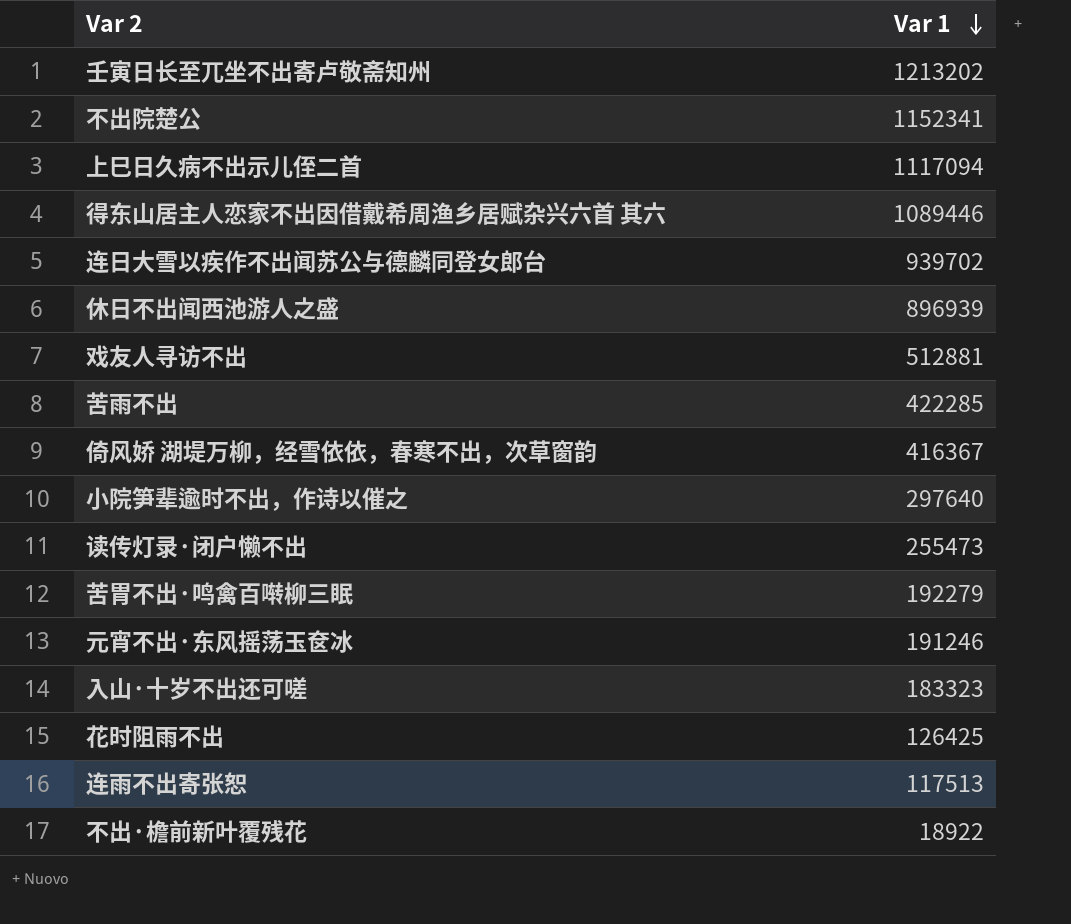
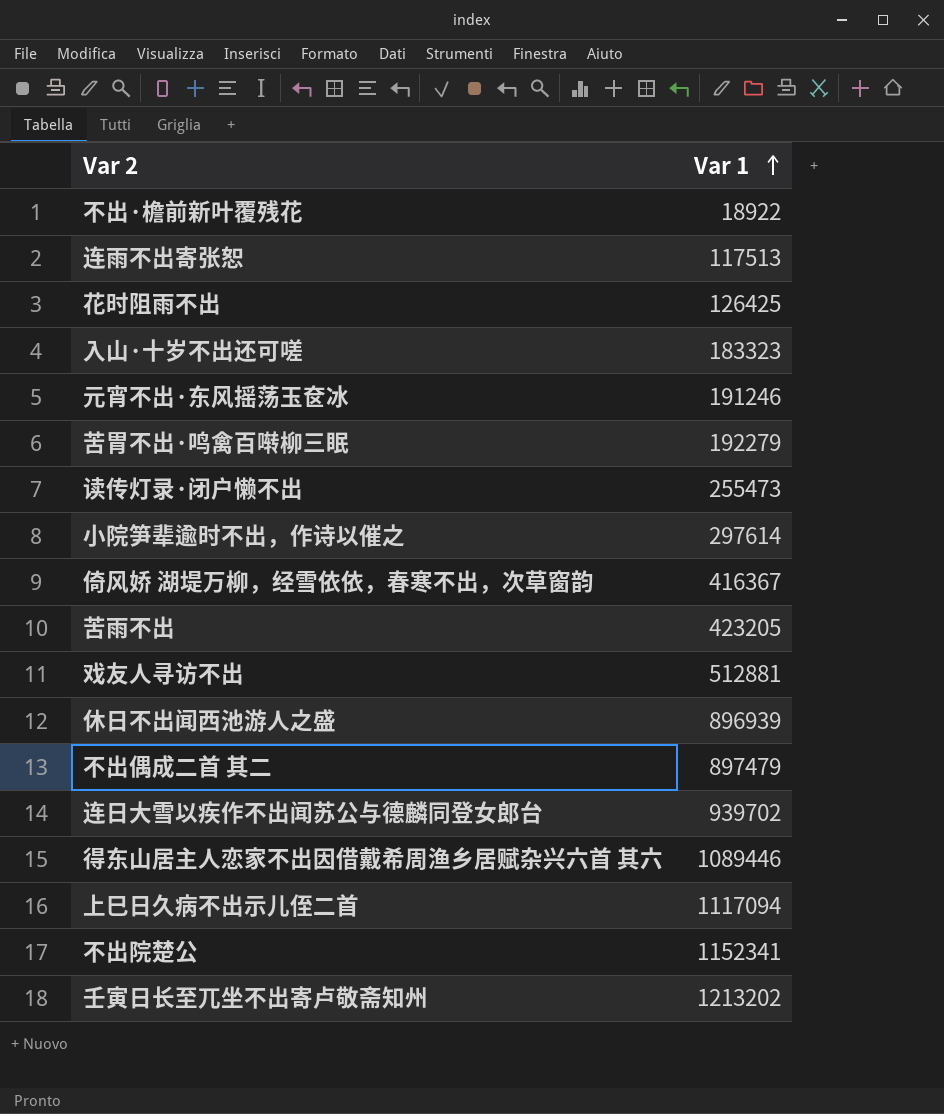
row order: Var 1 descending -> Var 1 ascending
小院笋辈逾时不出，作诗以催之 | Var 1: 297640 -> 297614
苦雨不出 | Var 1: 422285 -> 423205
row 不出偶成二首 其二: none -> 897479

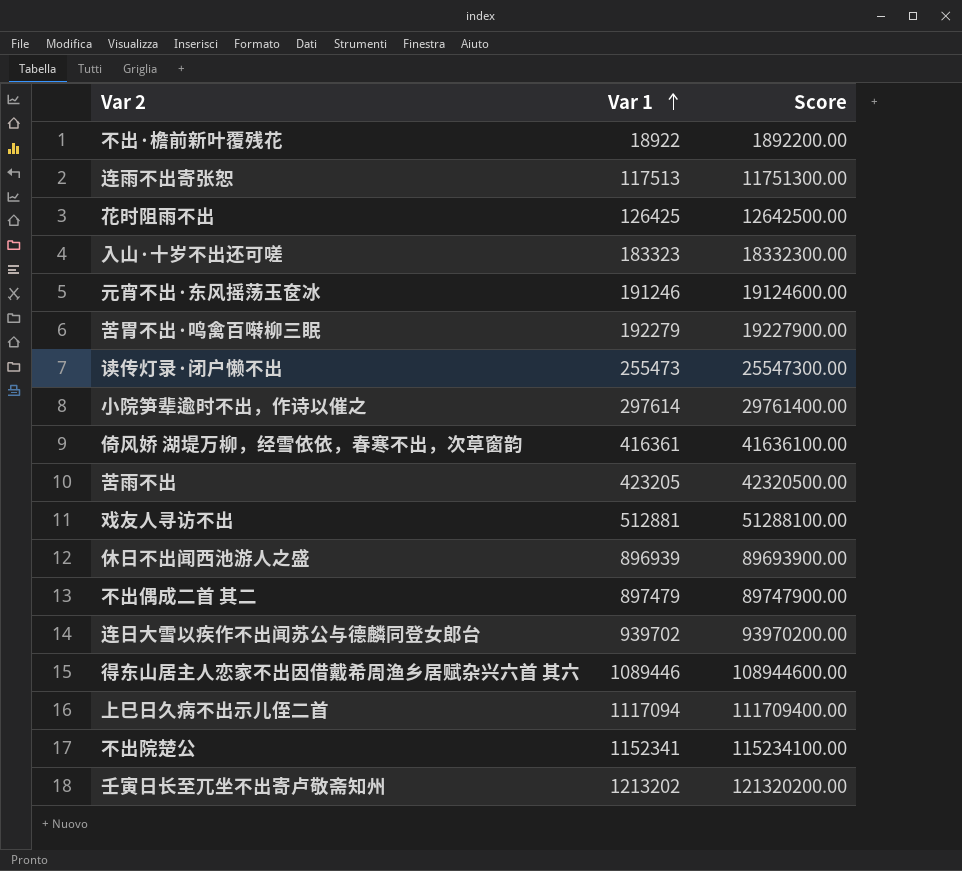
column Score | formula: none -> [Var 1] * 100
倚风娇 湖堤万柳，经雪依依，春寒不出，次草窗韵 | Var 1: 416367 -> 416361

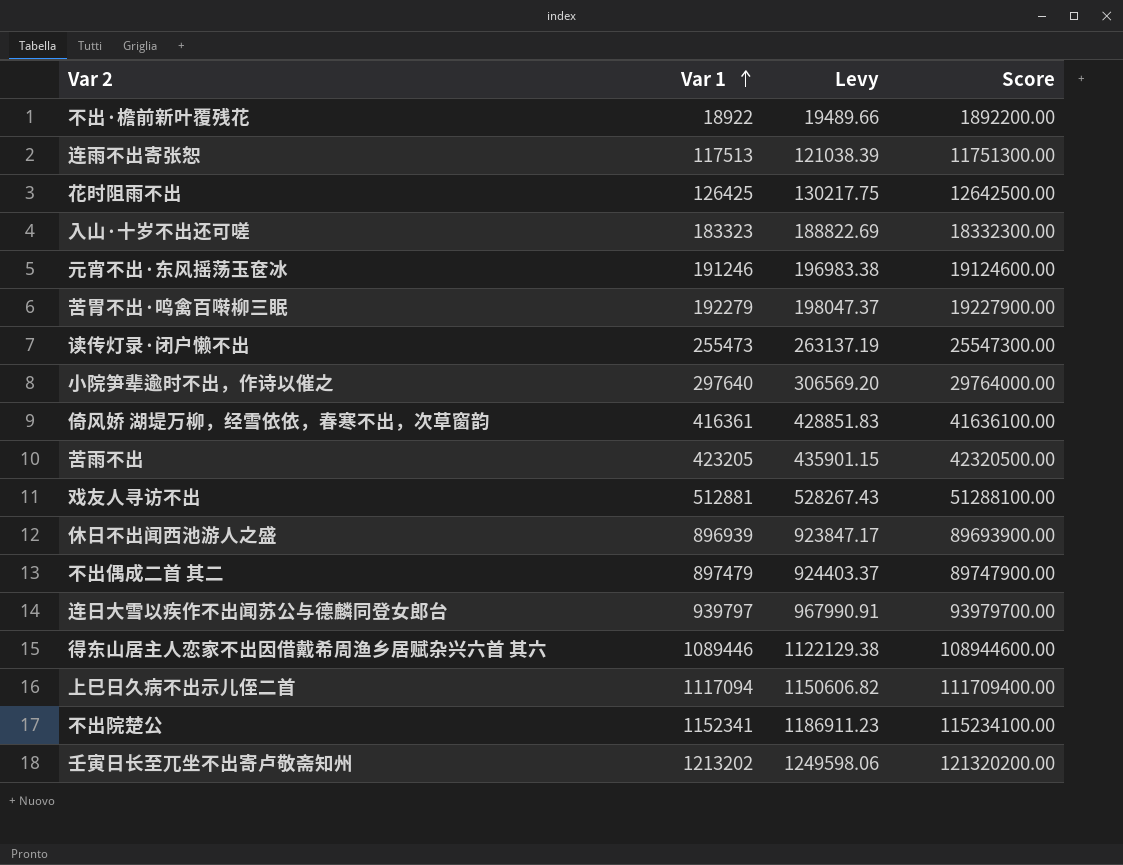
column Levy | formula: none -> [Var 1] * 1.03
小院笋辈逾时不出，作诗以催之 | Var 1: 297614 -> 297640
小院笋辈逾时不出，作诗以催之 | Score: 29761400.00 -> 29764000.00
连日大雪以疾作不出闻苏公与德麟同登女郎台 | Var 1: 939702 -> 939797
连日大雪以疾作不出闻苏公与德麟同登女郎台 | Score: 93970200.00 -> 93979700.00

